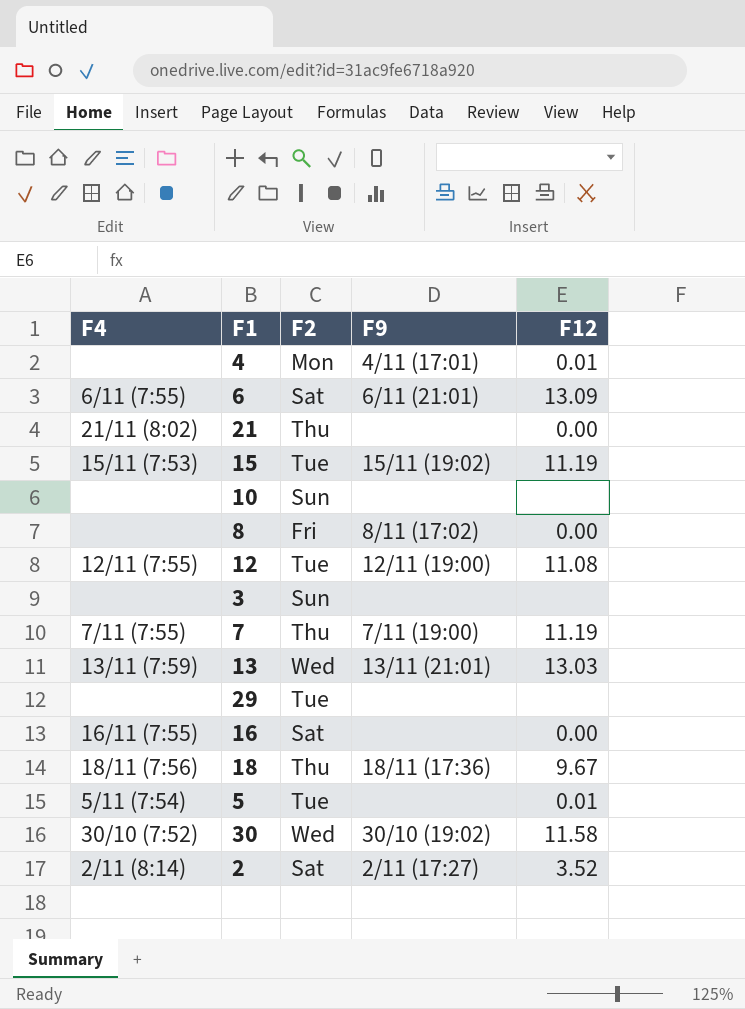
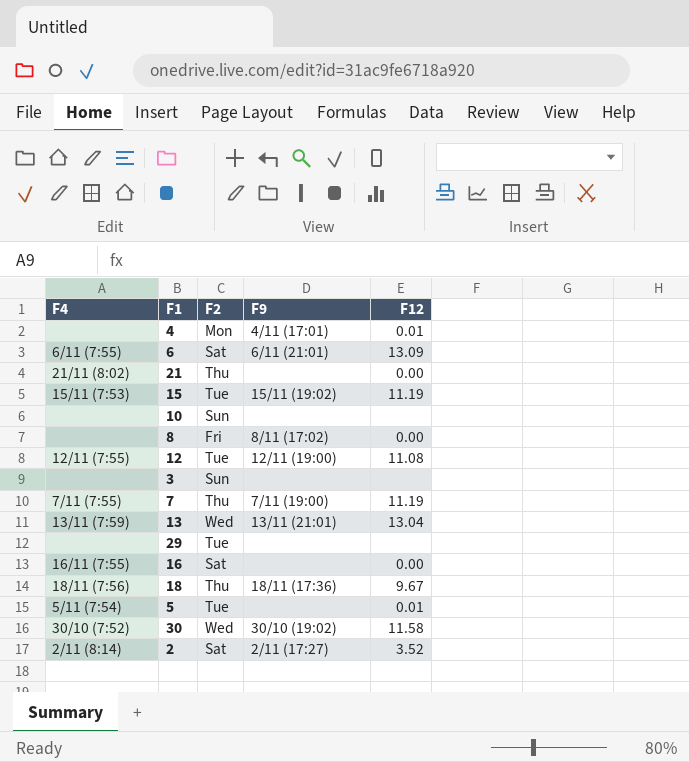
13 | F12: 13.03 -> 13.04

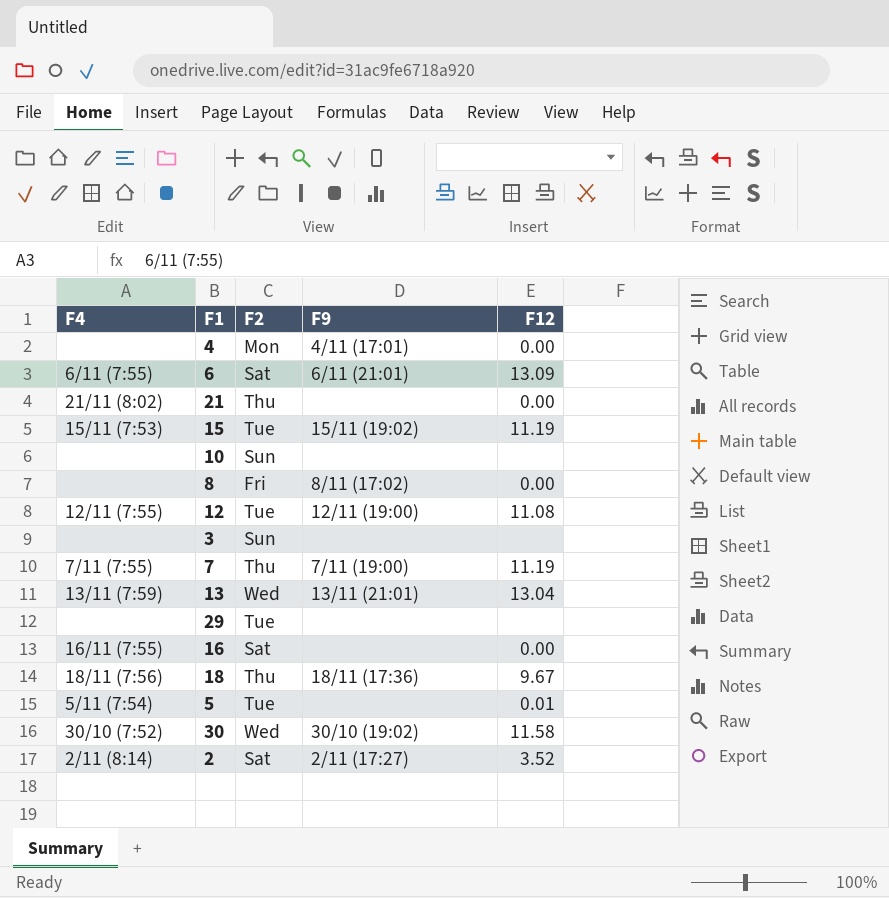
4 | F12: 0.01 -> 0.00

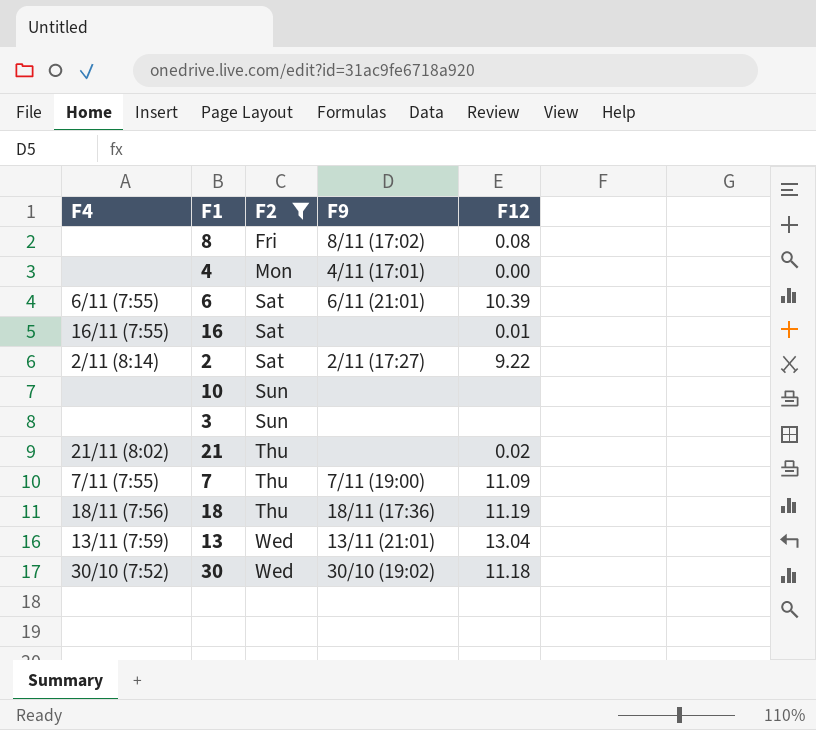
filter: none -> F2 != Tue
row order: none -> F2 ascending
8 | F12: 0.00 -> 0.08
6 | F12: 13.09 -> 10.39
16 | F12: 0.00 -> 0.01
2 | F12: 3.52 -> 9.22
21 | F12: 0.00 -> 0.02
7 | F12: 11.19 -> 11.09
18 | F12: 9.67 -> 11.19
30 | F12: 11.58 -> 11.18

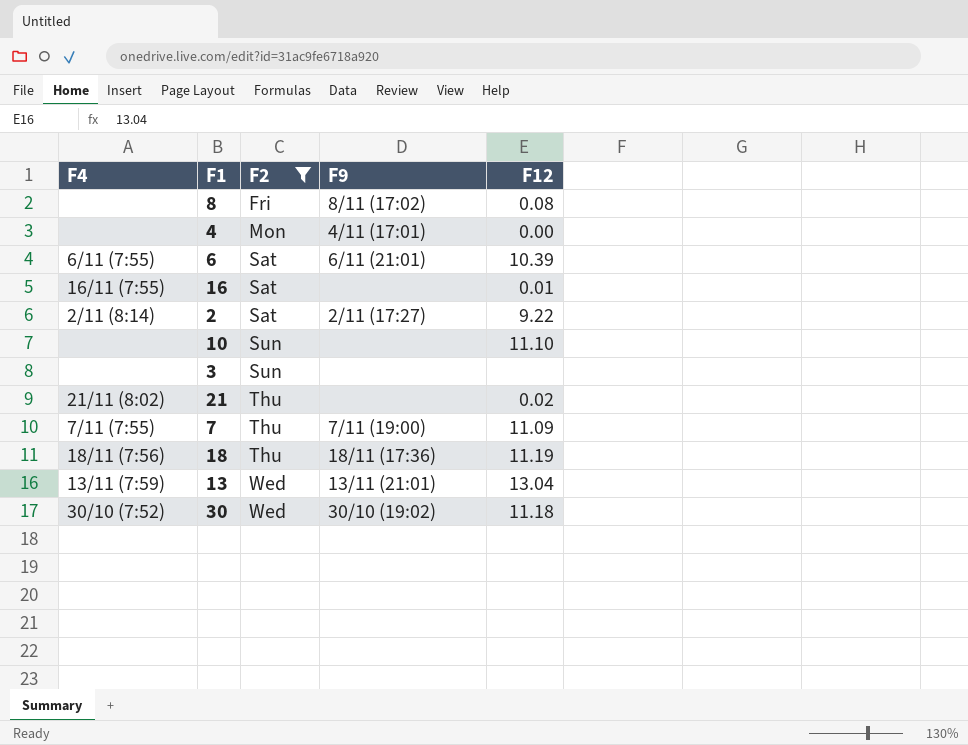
10 | F12: none -> 11.10

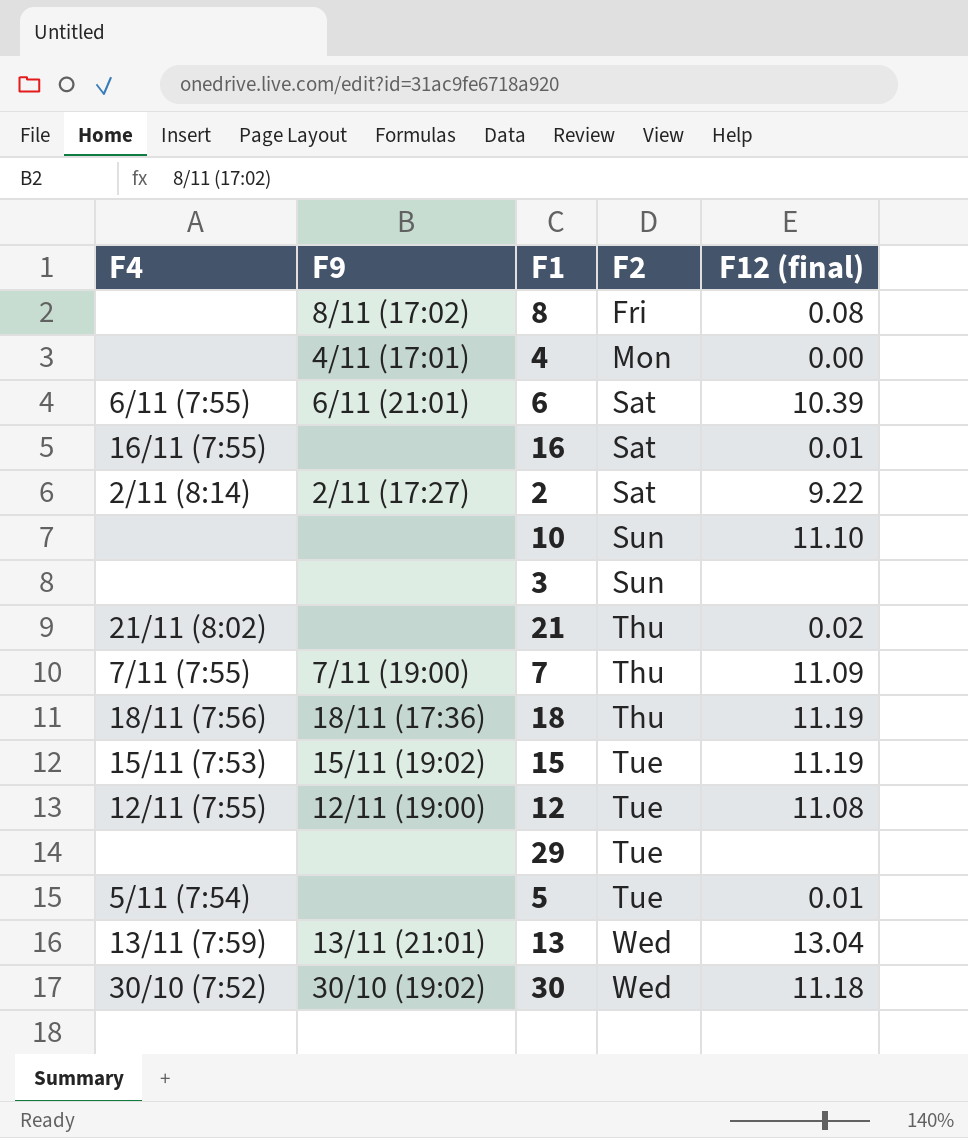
filter: F2 != Tue -> none
column F9 | position: 4 -> 2
column name: F12 -> F12 (final)

